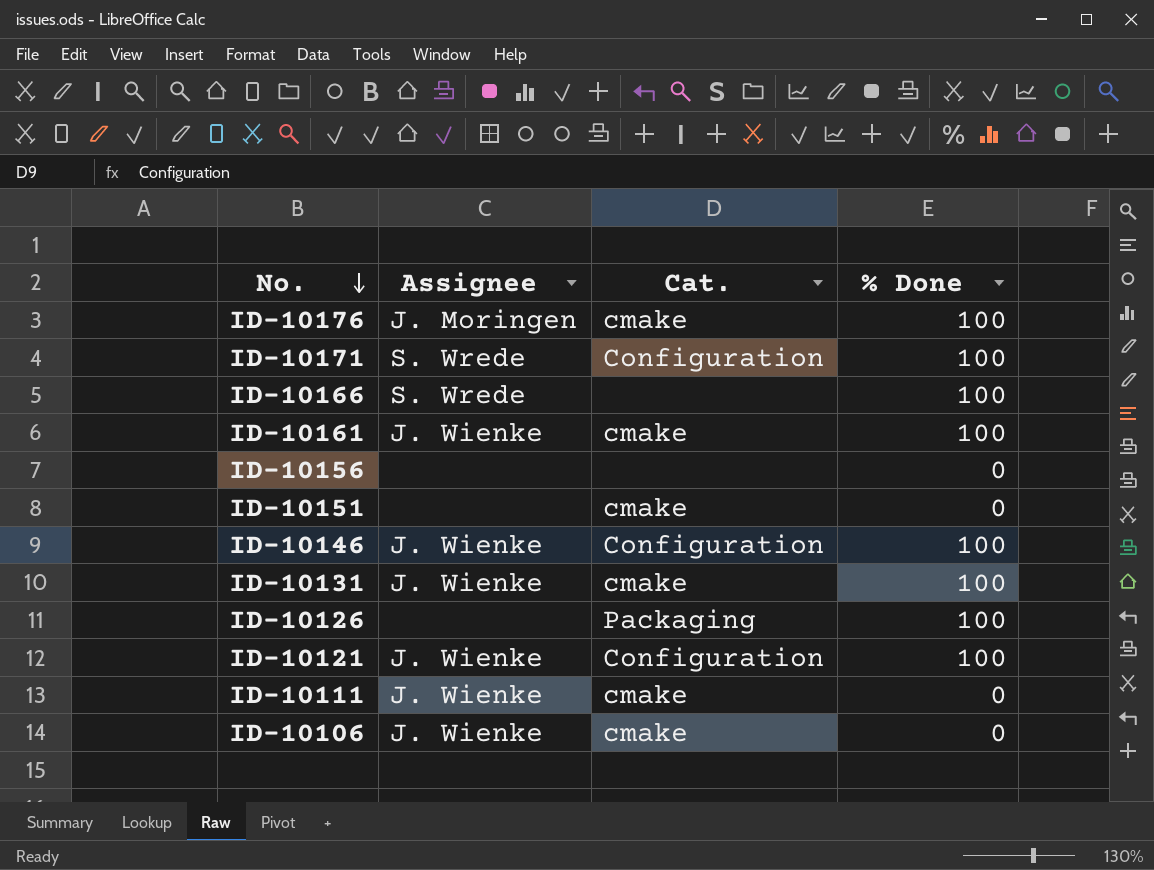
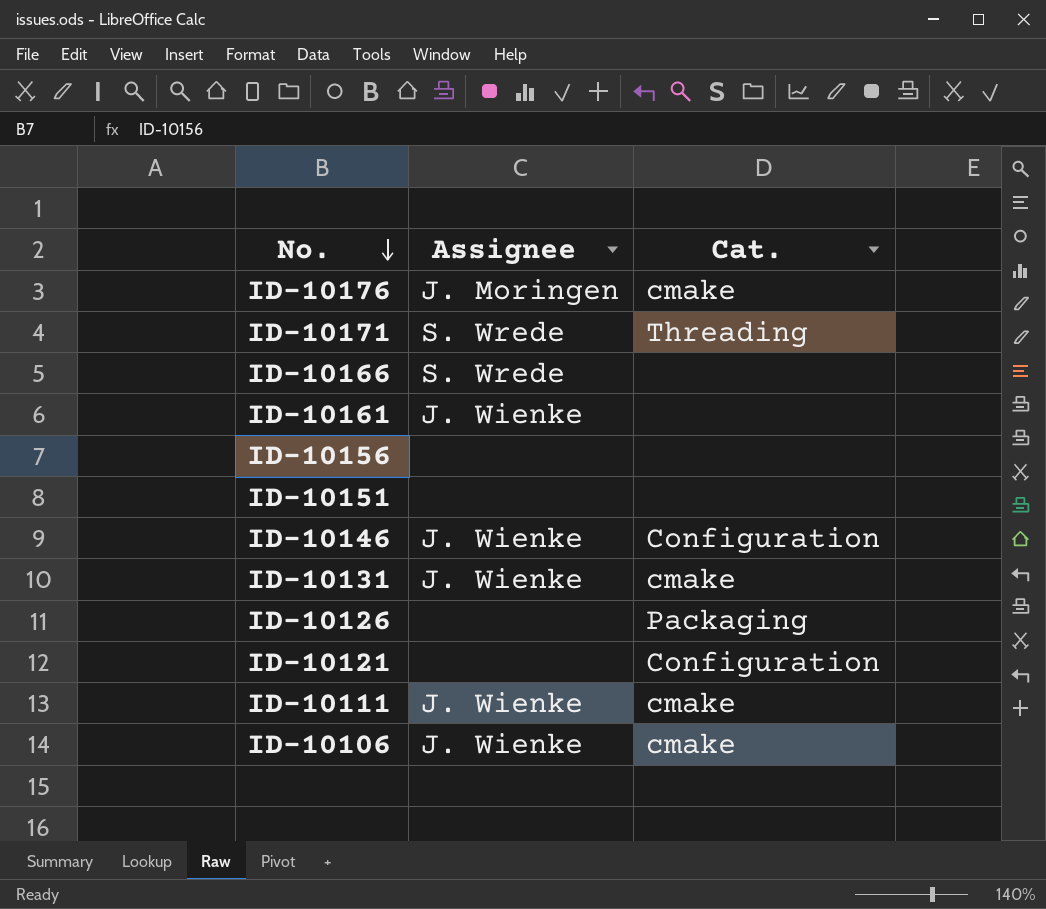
column % Done | position: 4 -> none
ID-10171 | Cat.: Configuration -> Threading
ID-10161 | Cat.: cmake -> none
ID-10151 | Cat.: cmake -> none
ID-10121 | Assignee: J. Wienke -> none

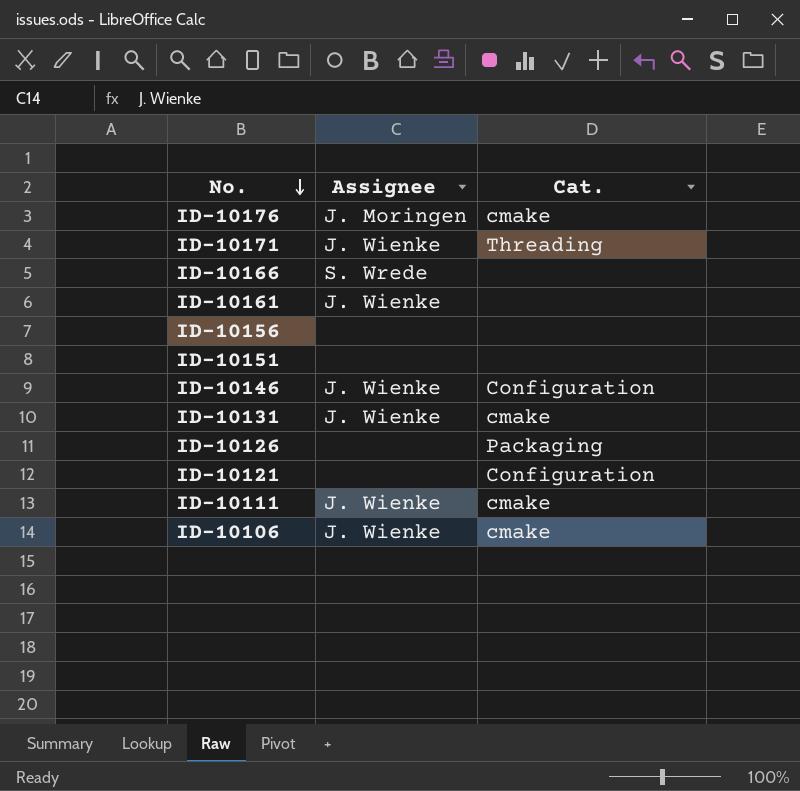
ID-10171 | Assignee: S. Wrede -> J. Wienke

